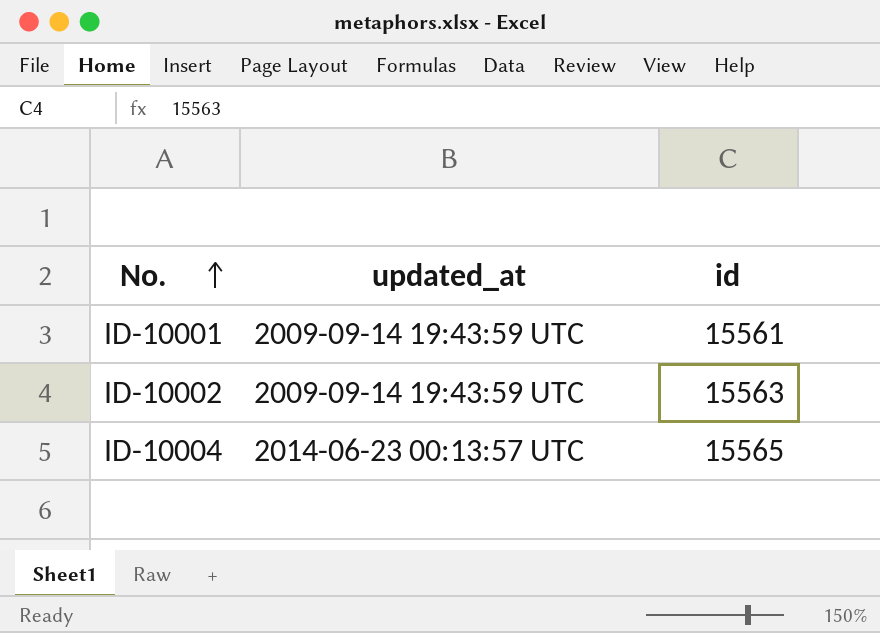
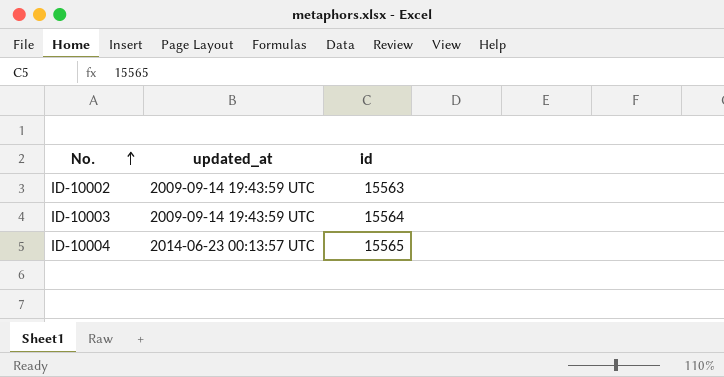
row ID-10001: 2009-09-14 19:43:59 UTC | 15561 -> none
row ID-10003: none -> 2009-09-14 19:43:59 UTC | 15564

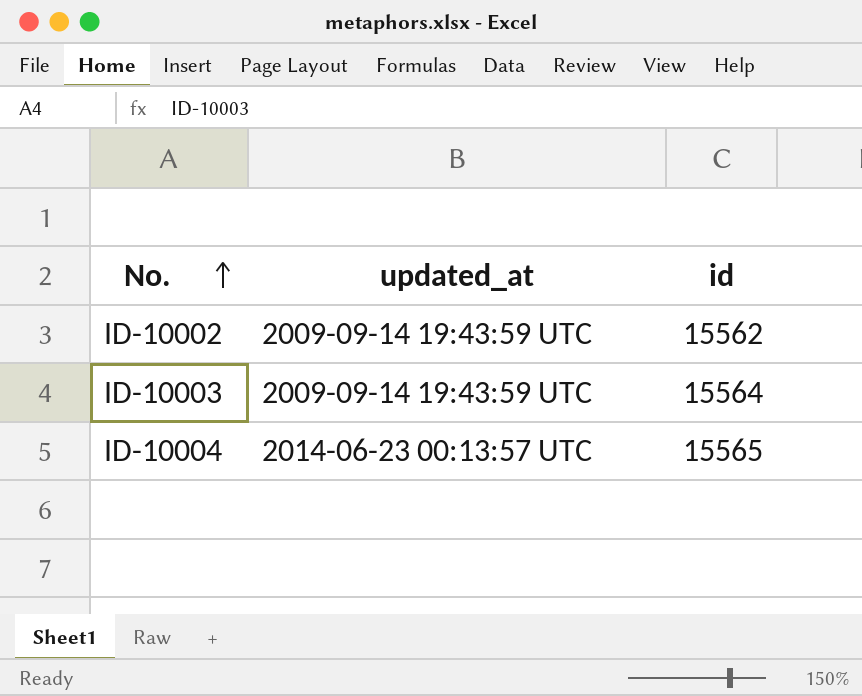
ID-10002 | id: 15563 -> 15562

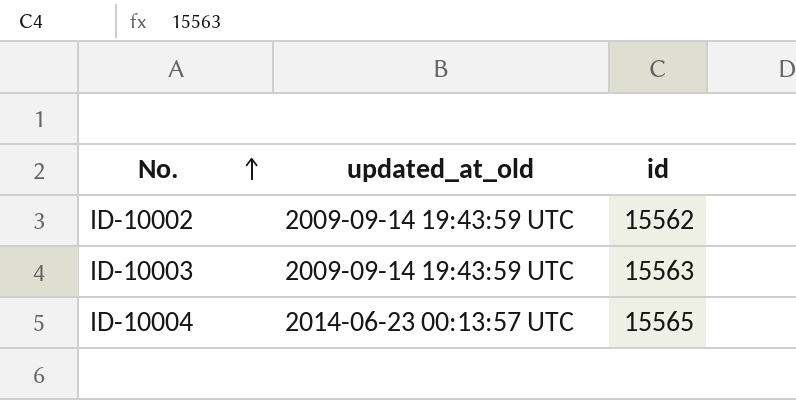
column name: updated_at -> updated_at_old
ID-10003 | id: 15564 -> 15563

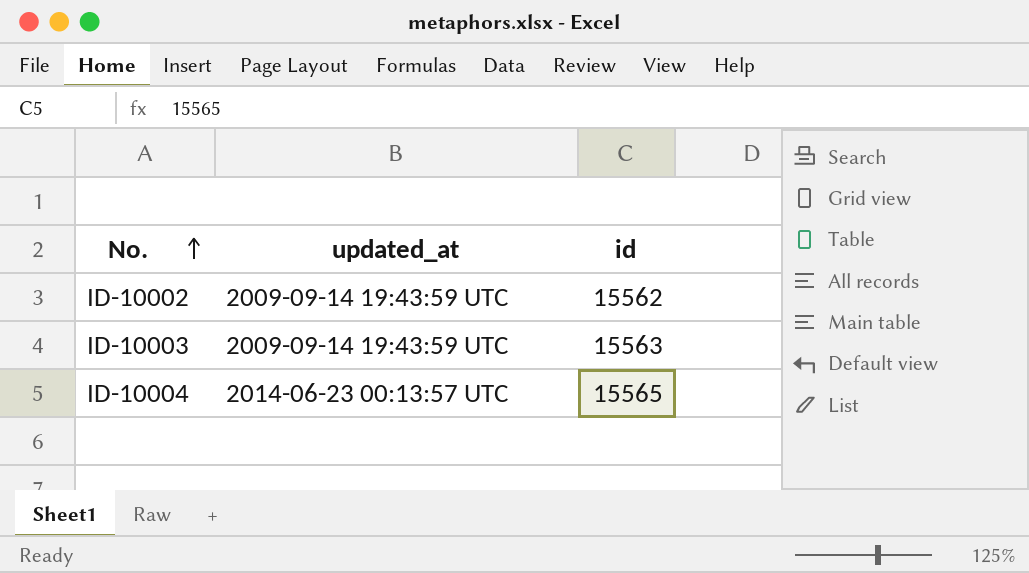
column name: updated_at_old -> updated_at

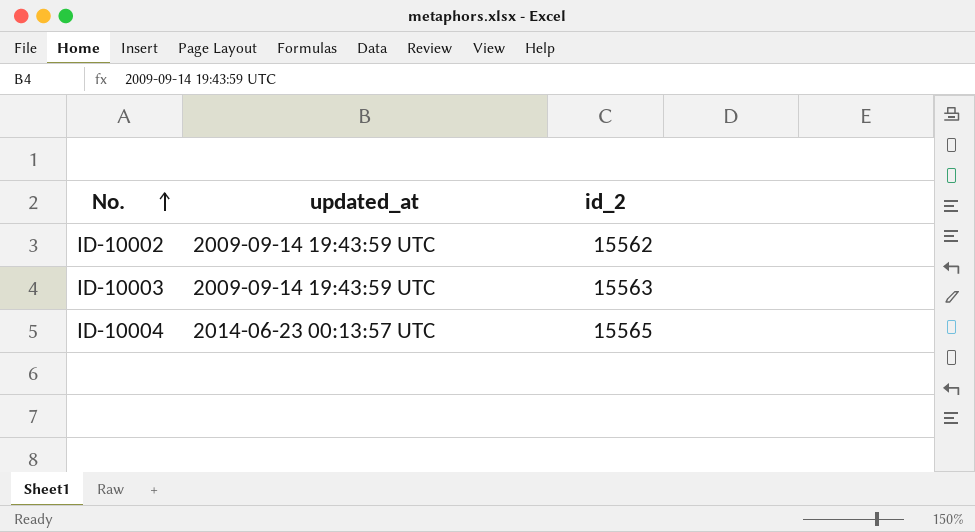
column name: id -> id_2

